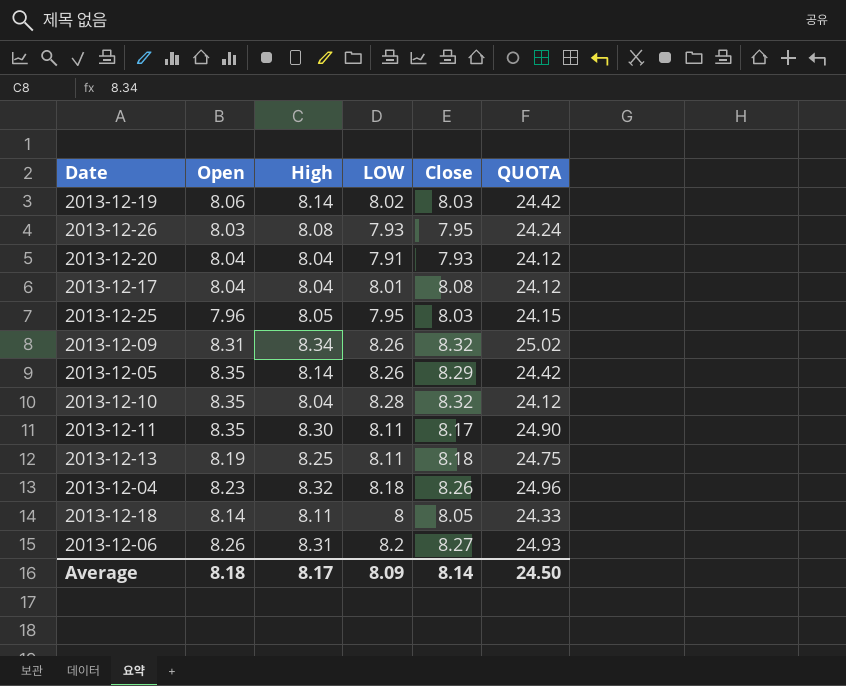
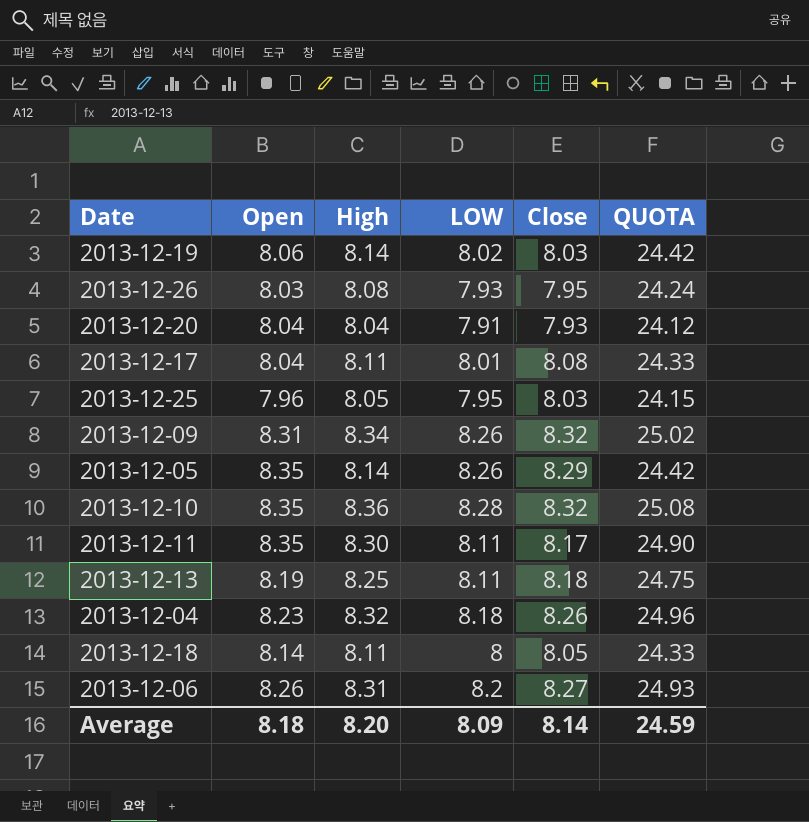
2013-12-17 | High: 8.04 -> 8.11
2013-12-17 | QUOTA: 24.12 -> 24.33
2013-12-10 | High: 8.04 -> 8.36
2013-12-10 | QUOTA: 24.12 -> 25.08
Average | High: 8.17 -> 8.20
Average | QUOTA: 24.50 -> 24.59

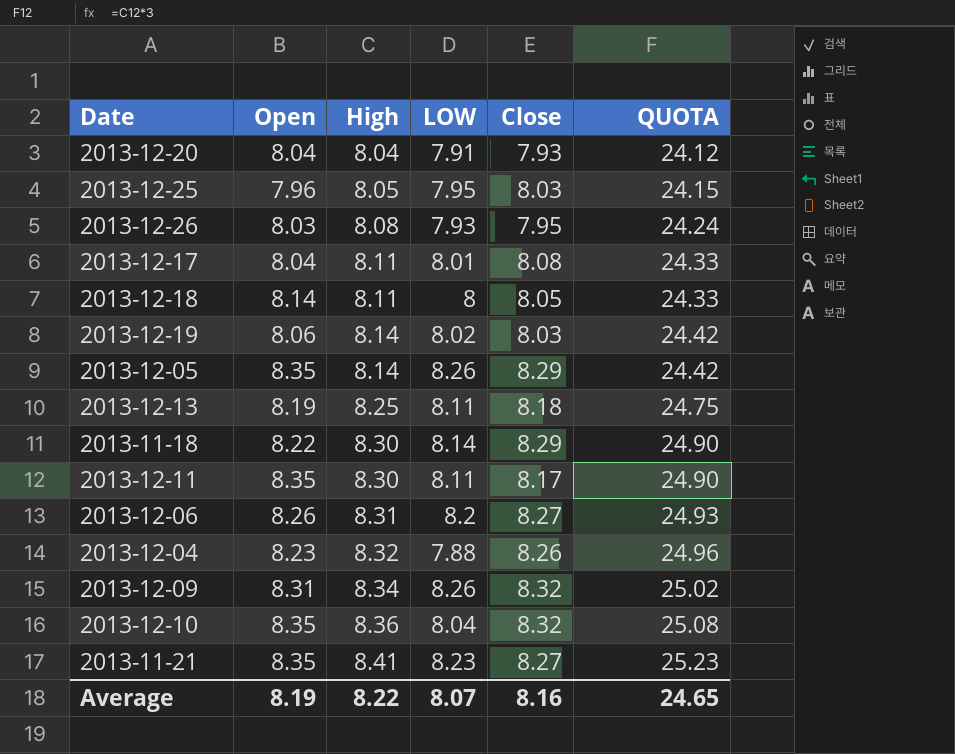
row order: none -> High ascending
row 2013-11-18: none -> 8.22 | 8.30 | 8.14 | 8.29 | 24.90
2013-12-04 | LOW: 8.18 -> 7.88
2013-12-10 | LOW: 8.28 -> 8.04
row 2013-11-21: none -> 8.35 | 8.41 | 8.23 | 8.27 | 25.23
Average | Open: 8.18 -> 8.19
Average | High: 8.20 -> 8.22
Average | LOW: 8.09 -> 8.07
Average | Close: 8.14 -> 8.16
Average | QUOTA: 24.59 -> 24.65

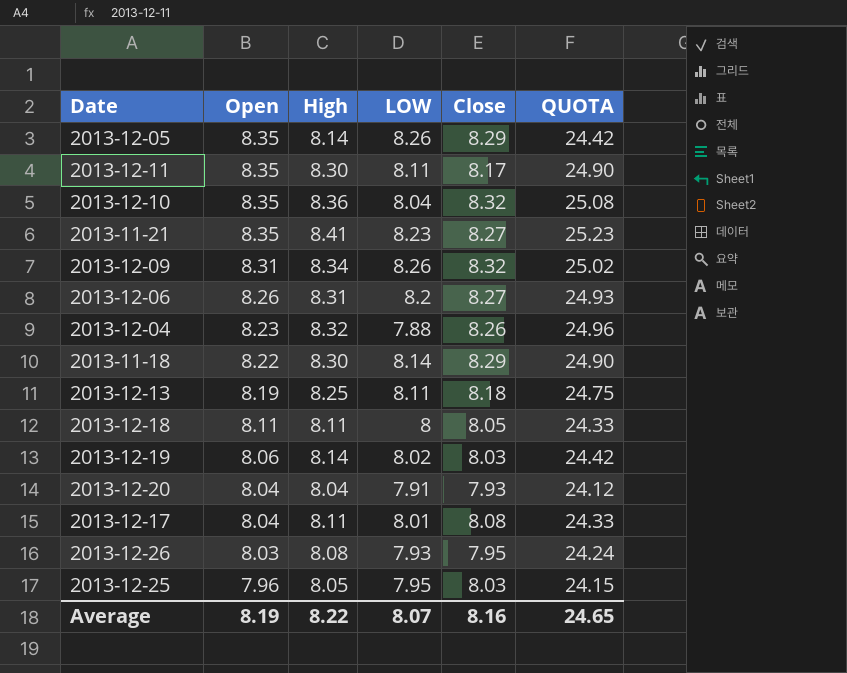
row order: High ascending -> Open descending
2013-12-18 | Open: 8.14 -> 8.11

